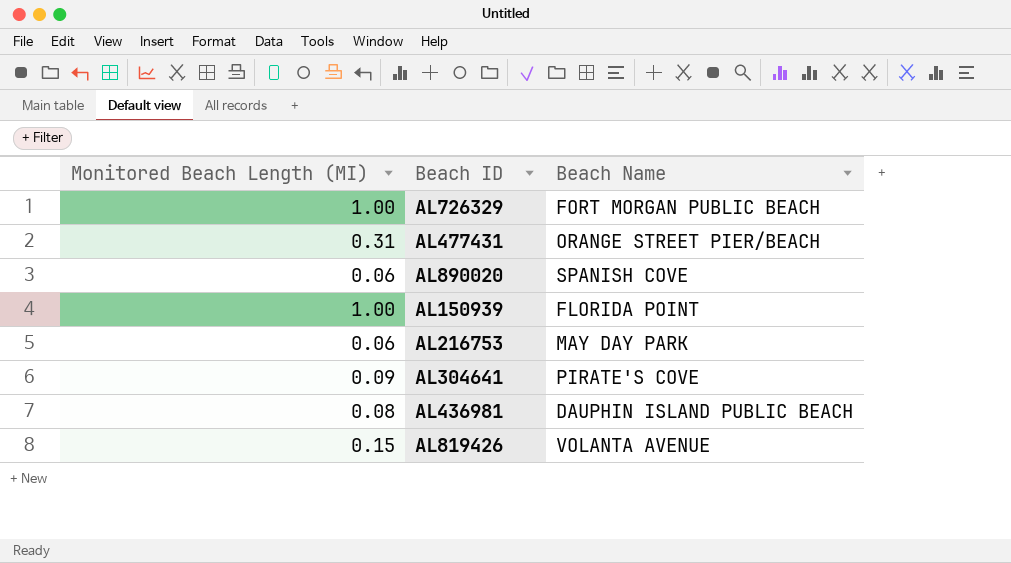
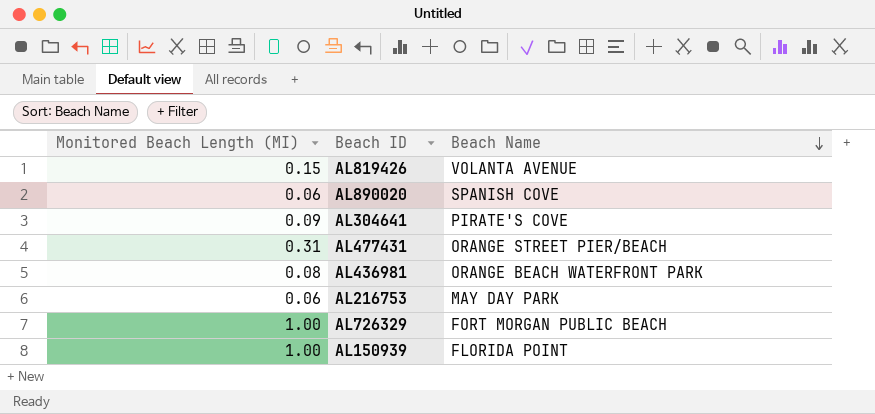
row order: none -> Beach Name descending
AL436981 | Beach Name: DAUPHIN ISLAND PUBLIC BEACH -> ORANGE BEACH WATERFRONT PARK

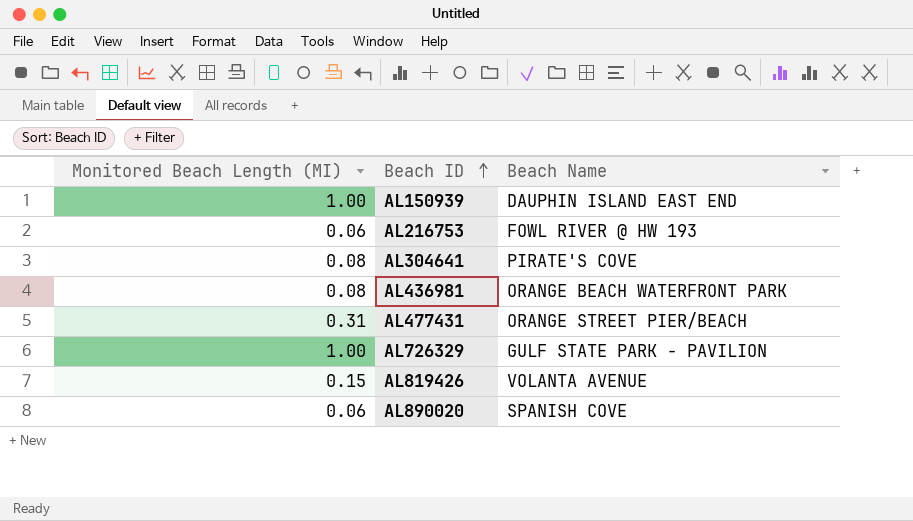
row order: Beach Name descending -> Beach ID ascending
AL150939 | Beach Name: FLORIDA POINT -> DAUPHIN ISLAND EAST END
AL216753 | Beach Name: MAY DAY PARK -> FOWL RIVER @ HW 193
AL304641 | Monitored Beach Length (MI): 0.09 -> 0.08
AL726329 | Beach Name: FORT MORGAN PUBLIC BEACH -> GULF STATE PARK - PAVILION

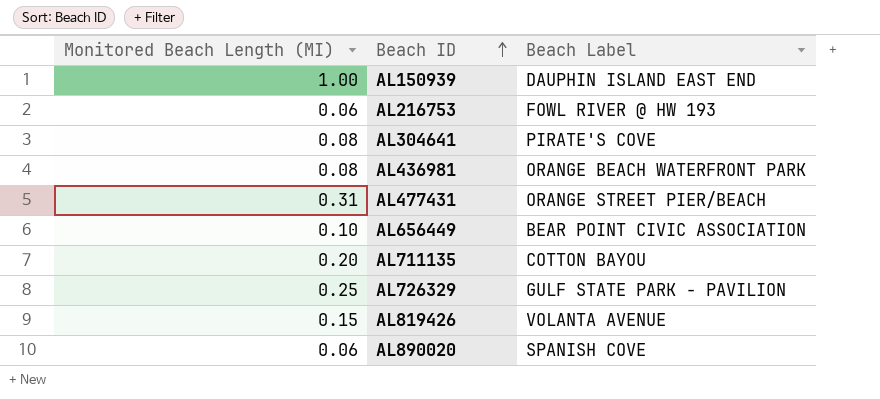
column name: Beach Name -> Beach Label
row AL656449: none -> 0.10 | BEAR POINT CIVIC ASSOCIATION
row AL711135: none -> 0.20 | COTTON BAYOU
AL726329 | Monitored Beach Length (MI): 1.00 -> 0.25

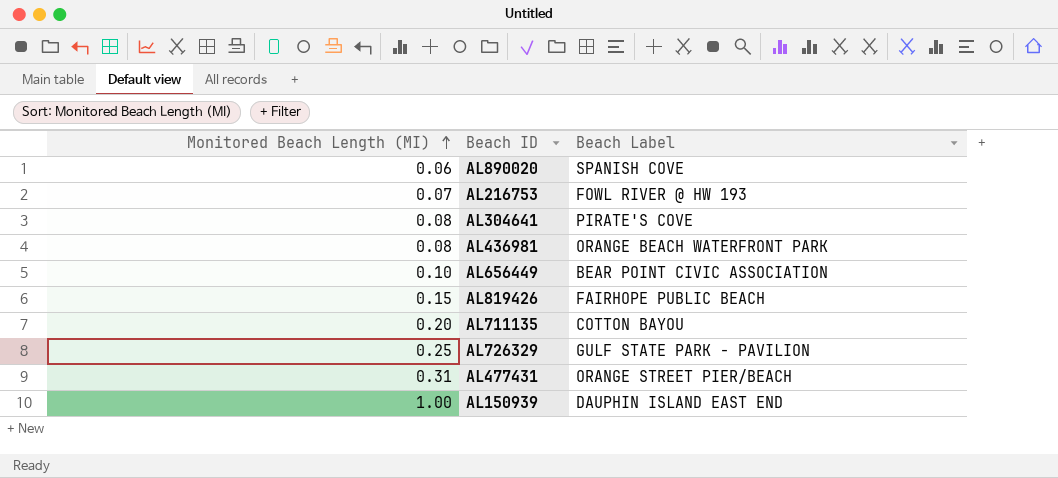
row order: Beach ID ascending -> Monitored Beach Length (MI) ascending
AL216753 | Monitored Beach Length (MI): 0.06 -> 0.07
AL819426 | Beach Label: VOLANTA AVENUE -> FAIRHOPE PUBLIC BEACH

